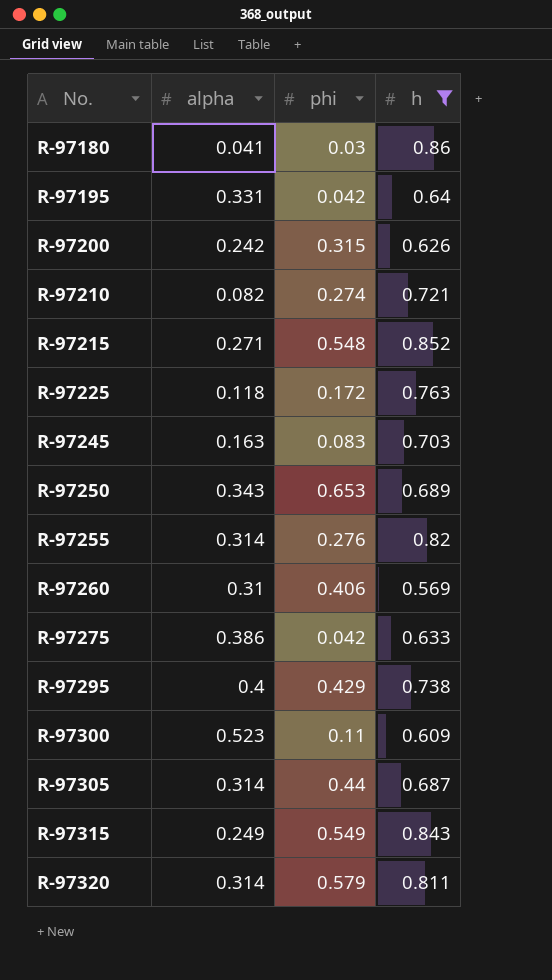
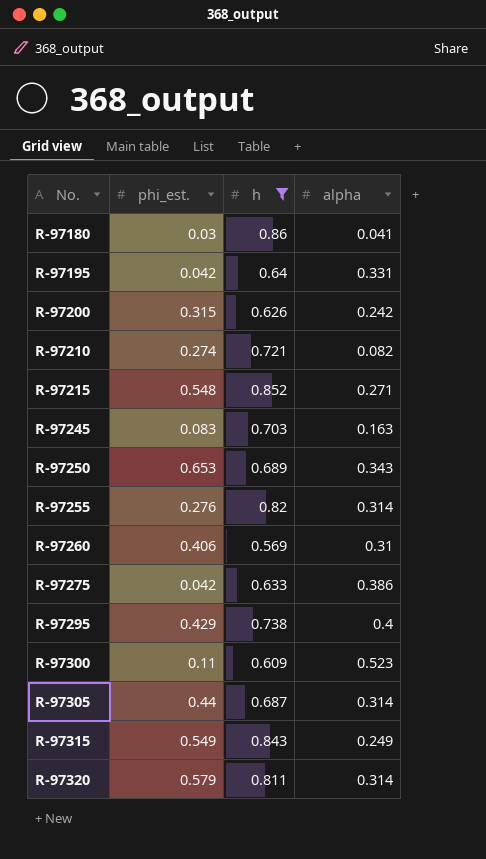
column name: phi -> phi_est.
column alpha | position: 2 -> 4
row R-97225: 0.118 | 0.172 | 0.763 -> none

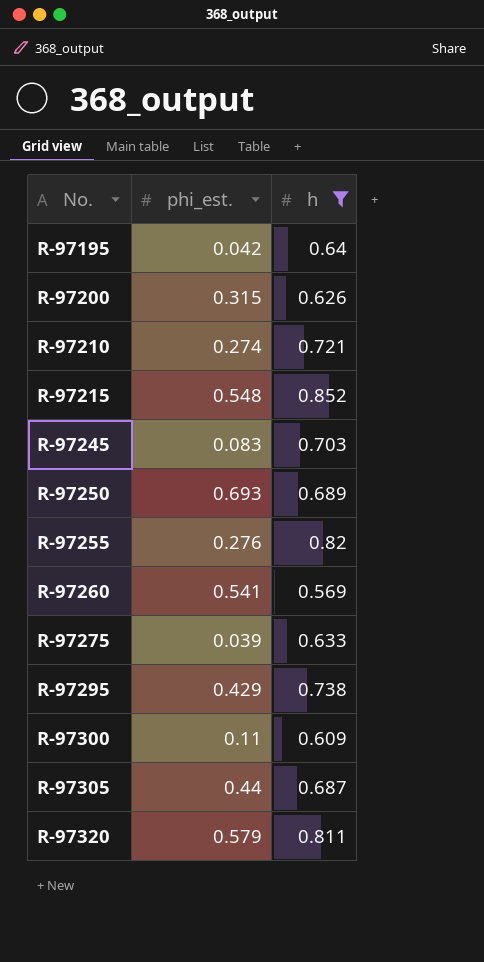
column alpha | position: 4 -> none
row R-97180: 0.03 | 0.86 | 0.041 -> none
row R-97315: 0.549 | 0.843 | 0.249 -> none
R-97250 | phi_est.: 0.653 -> 0.693
R-97260 | phi_est.: 0.406 -> 0.541
R-97275 | phi_est.: 0.042 -> 0.039

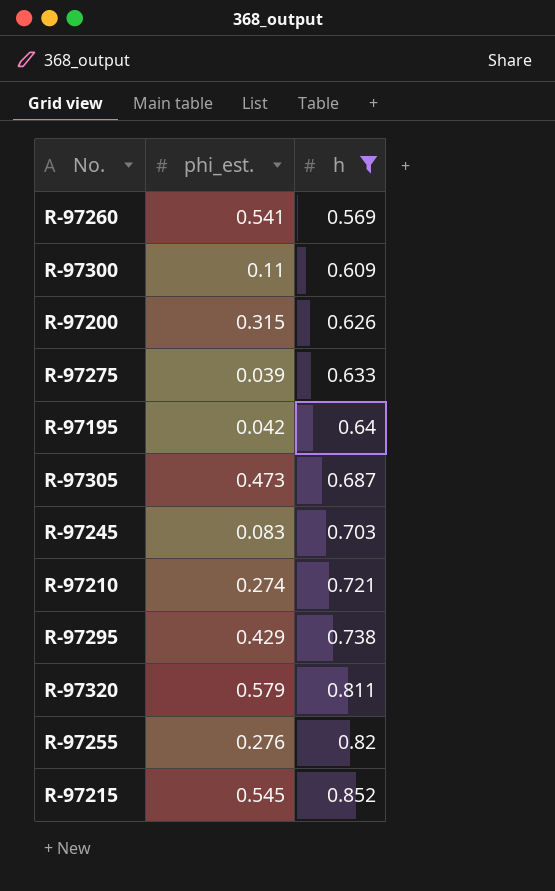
row order: No. ascending -> h ascending
row R-97250: 0.693 | 0.689 -> none
R-97305 | phi_est.: 0.44 -> 0.473
R-97215 | phi_est.: 0.548 -> 0.545

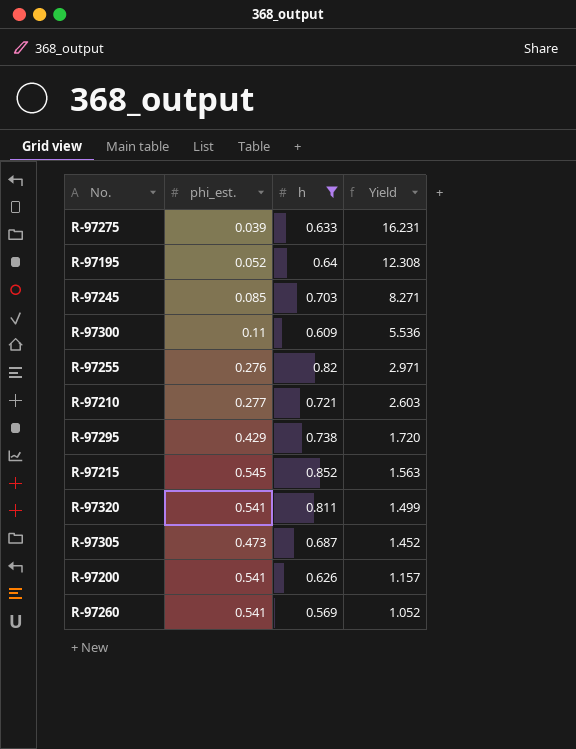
row order: h ascending -> Yield descending
column Yield | formula: none -> [h] / [phi_est.]
R-97195 | phi_est.: 0.042 -> 0.052
R-97245 | phi_est.: 0.083 -> 0.085
R-97210 | phi_est.: 0.274 -> 0.277
R-97320 | phi_est.: 0.579 -> 0.541
R-97200 | phi_est.: 0.315 -> 0.541

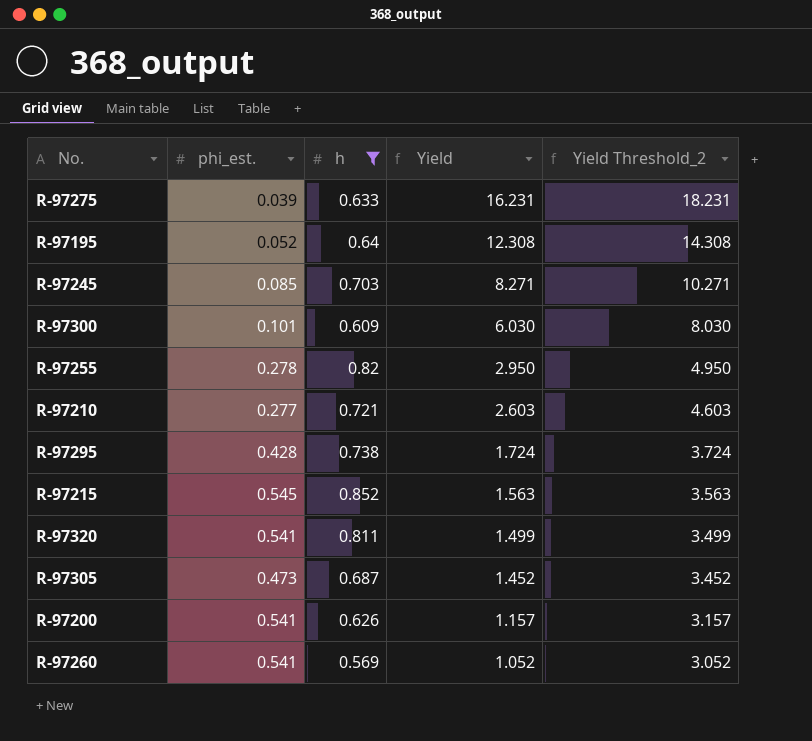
column Yield Threshold_2 | formula: none -> [Yield] + 2
R-97300 | phi_est.: 0.11 -> 0.101
R-97300 | Yield: 5.536 -> 6.030
R-97255 | phi_est.: 0.276 -> 0.278
R-97255 | Yield: 2.971 -> 2.950
R-97295 | phi_est.: 0.429 -> 0.428
R-97295 | Yield: 1.720 -> 1.724

